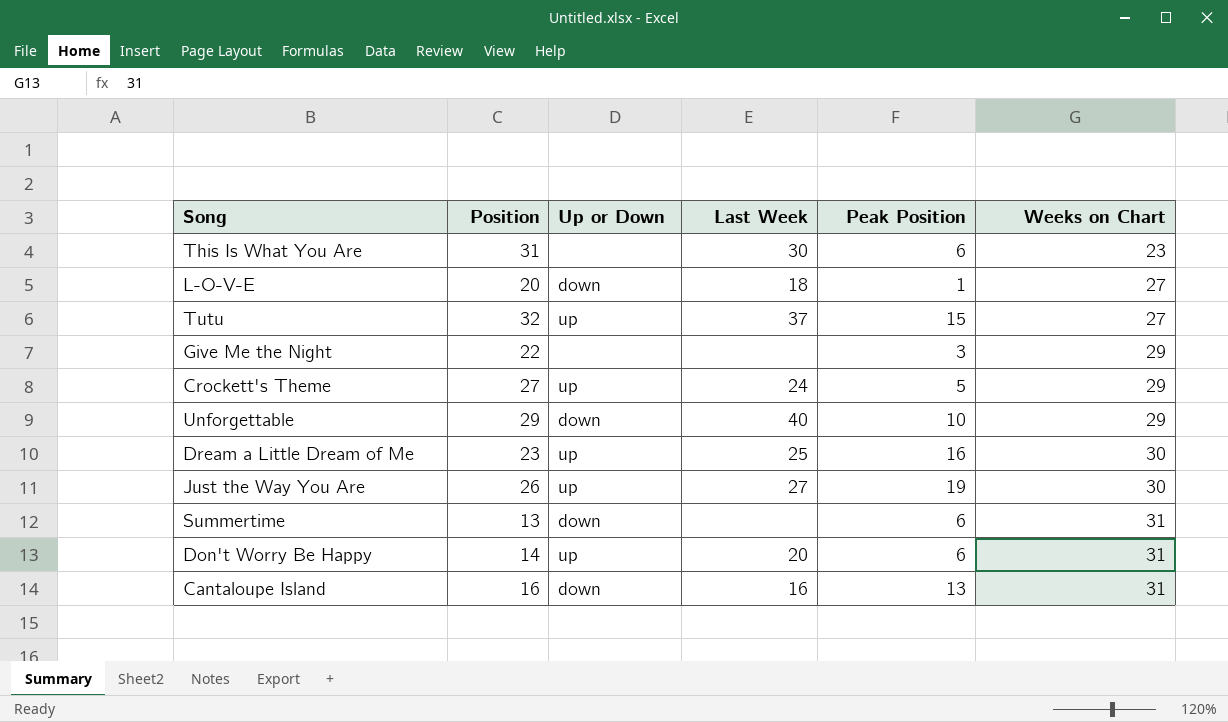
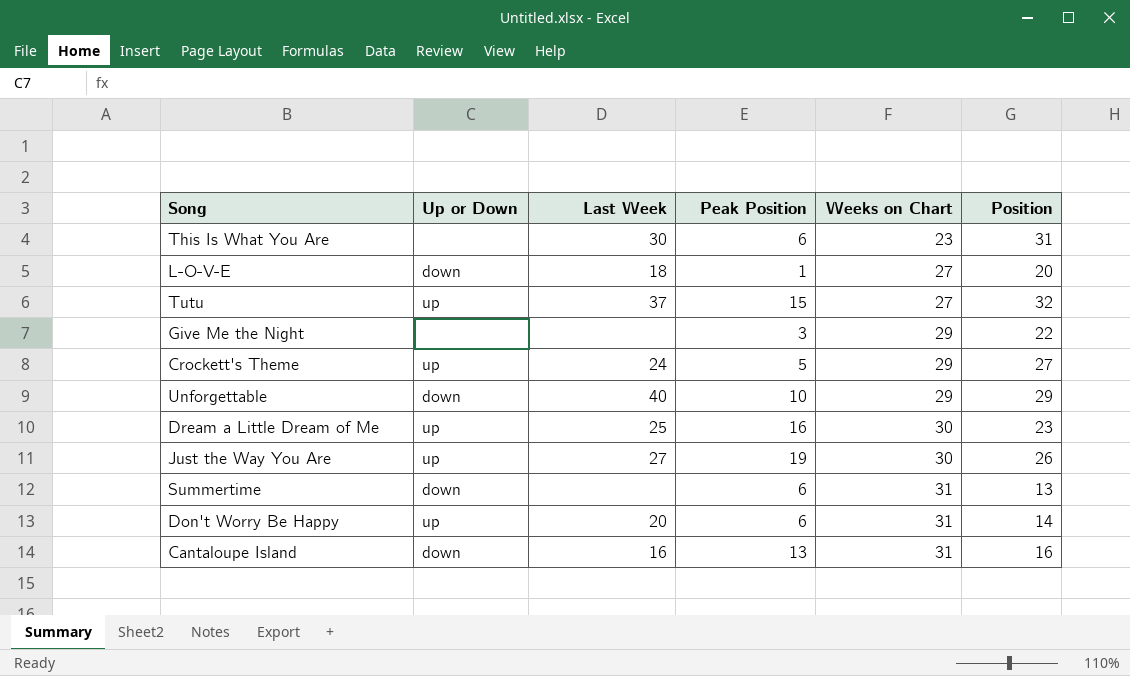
column Position | position: 2 -> 6

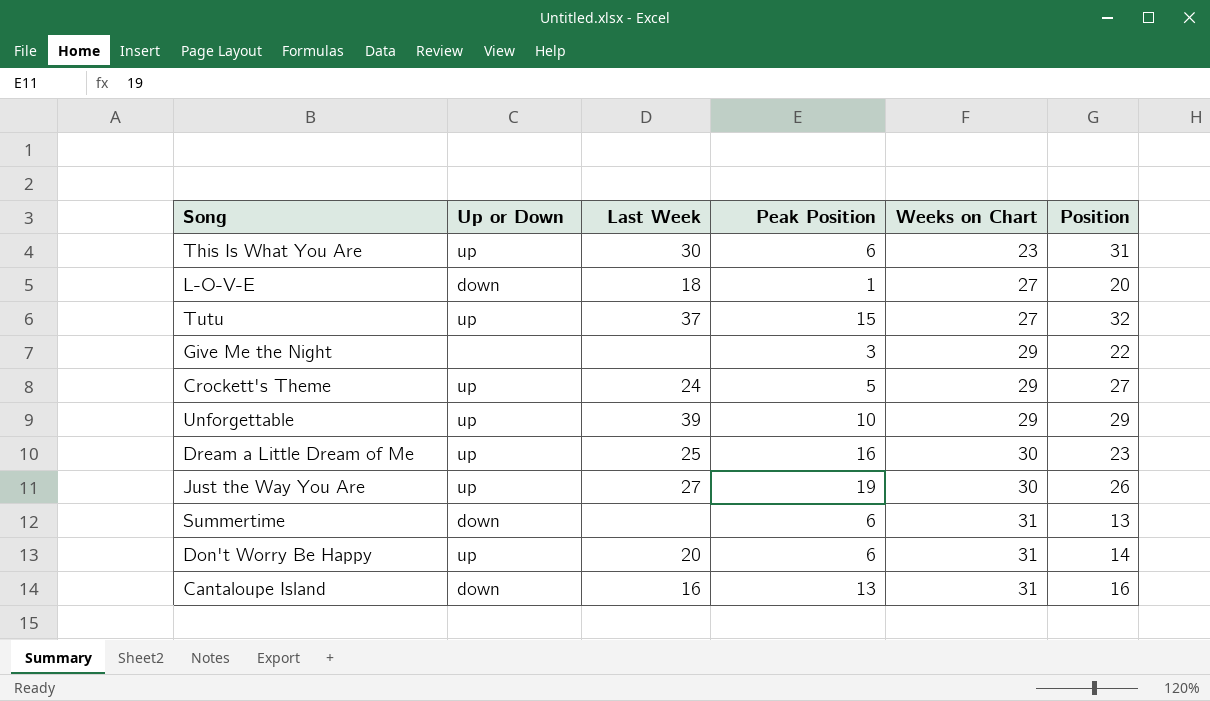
This Is What You Are | Up or Down: none -> up
Unforgettable | Up or Down: down -> up
Unforgettable | Last Week: 40 -> 39

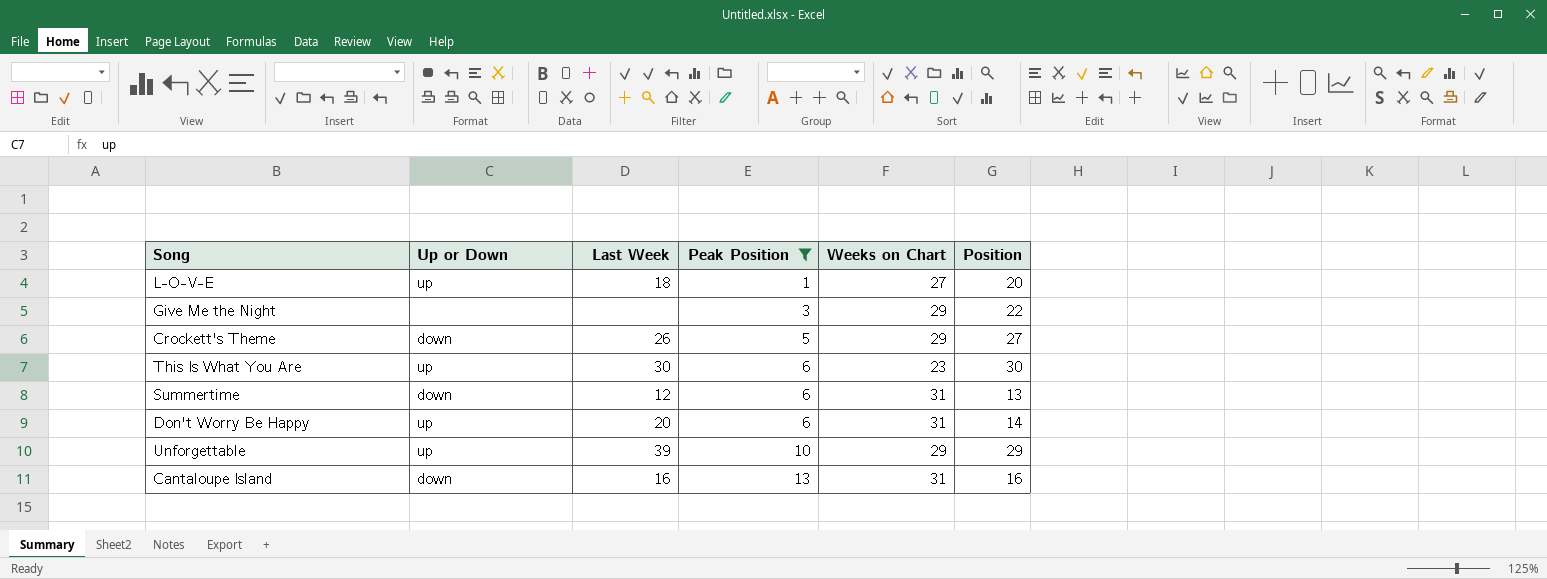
filter: none -> Peak Position <= 13
row order: Weeks on Chart ascending -> Peak Position ascending
L-O-V-E | Up or Down: down -> up
Crockett's Theme | Up or Down: up -> down
Crockett's Theme | Last Week: 24 -> 26
This Is What You Are | Position: 31 -> 30
Summertime | Last Week: none -> 12

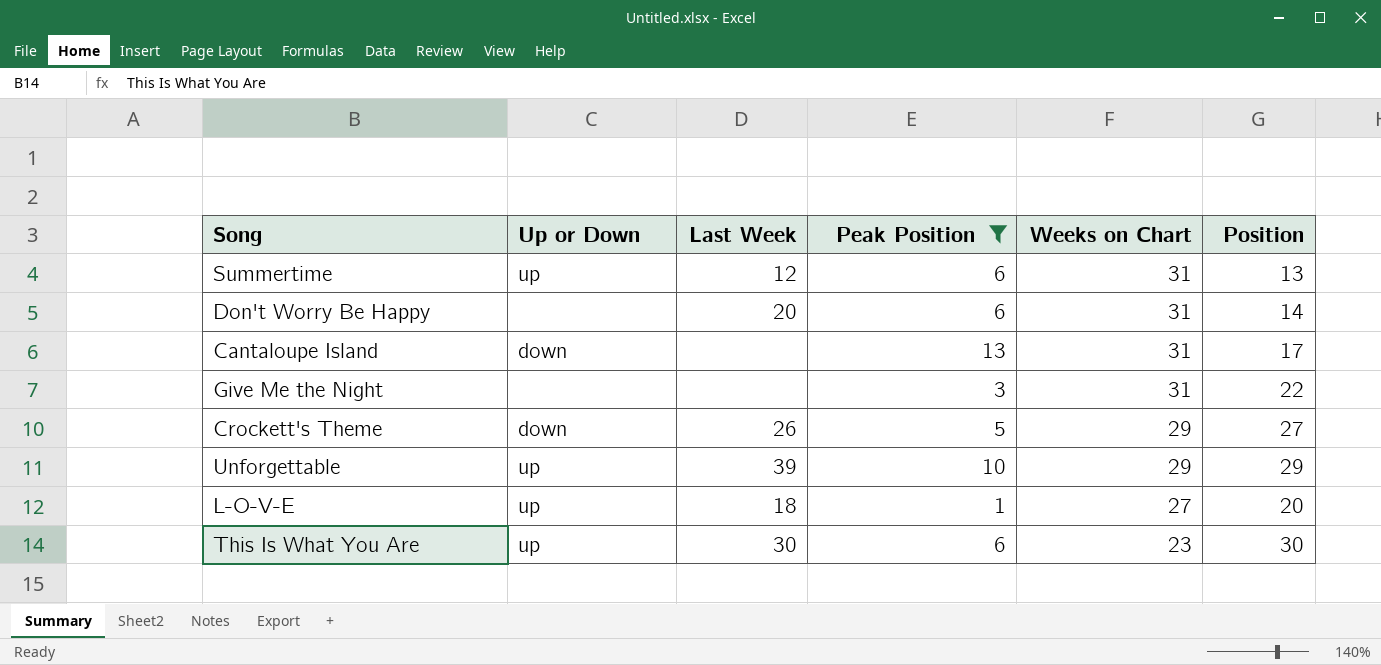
row order: Peak Position ascending -> Weeks on Chart descending
Summertime | Up or Down: down -> up
Don't Worry Be Happy | Up or Down: up -> none
Cantaloupe Island | Last Week: 16 -> none
Cantaloupe Island | Position: 16 -> 17
Give Me the Night | Weeks on Chart: 29 -> 31

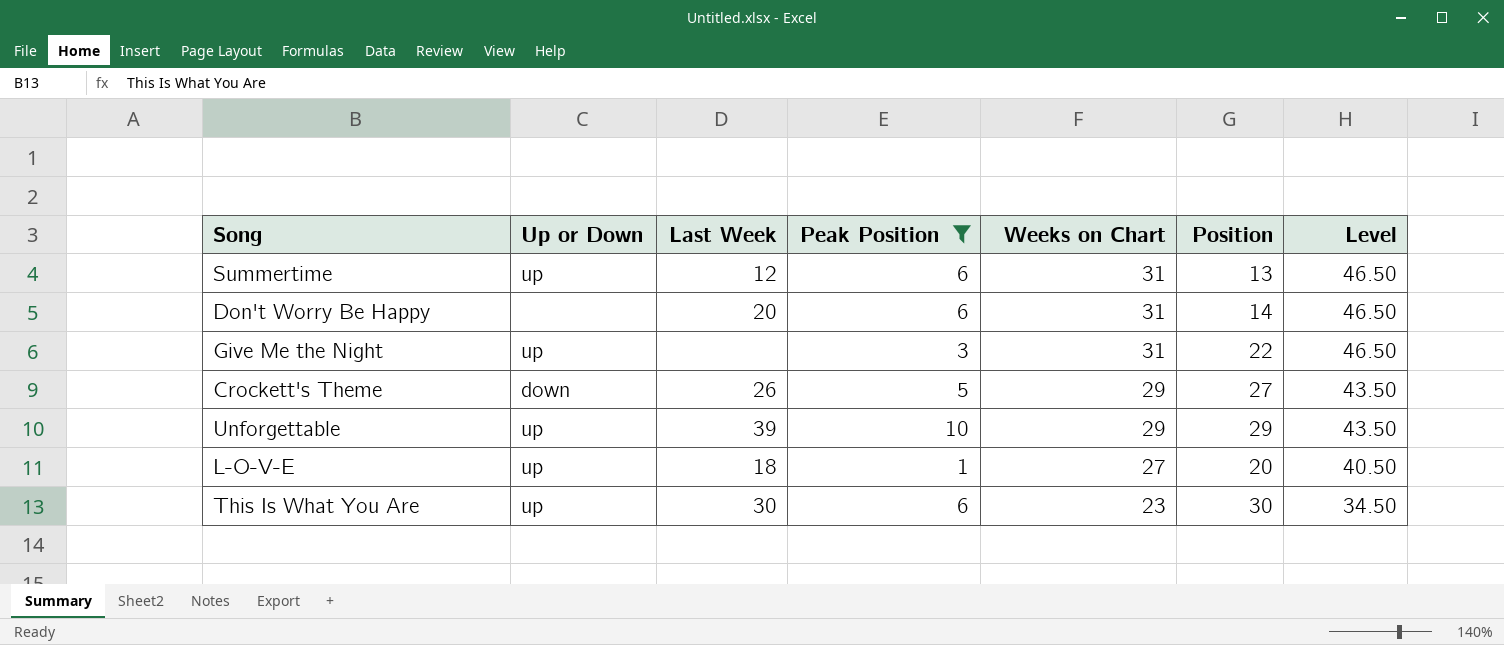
column Level | formula: none -> [Weeks on Chart] * 1.5
row Cantaloupe Island: down | none | 13 | 31 | 17 -> none
Give Me the Night | Up or Down: none -> up

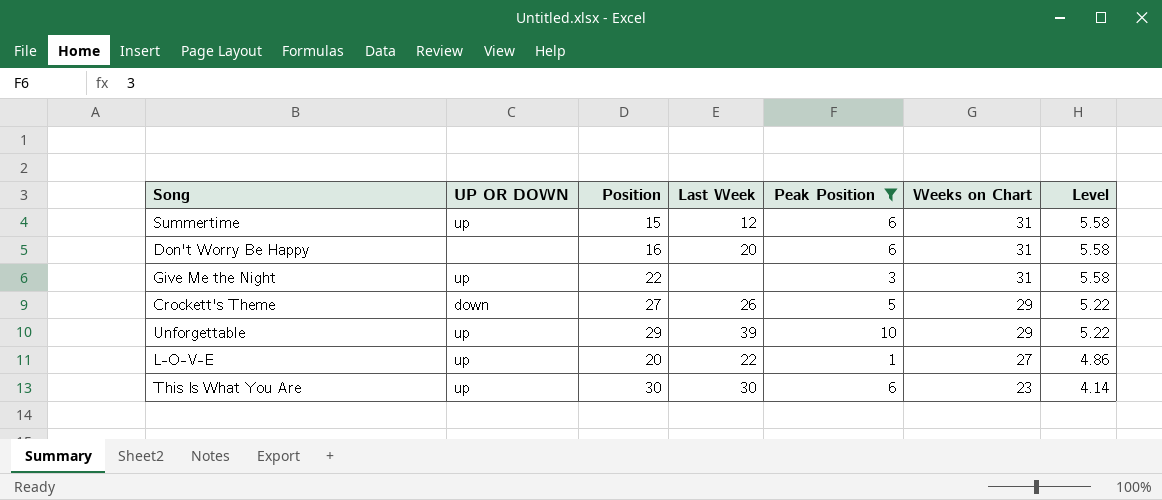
column name: Up or Down -> UP OR DOWN
column Position | position: 6 -> 3
column Level | formula: [Weeks on Chart] * 1.5 -> [Weeks on Chart] * 0.18
Summertime | Position: 13 -> 15
Don't Worry Be Happy | Position: 14 -> 16
L-O-V-E | Last Week: 18 -> 22

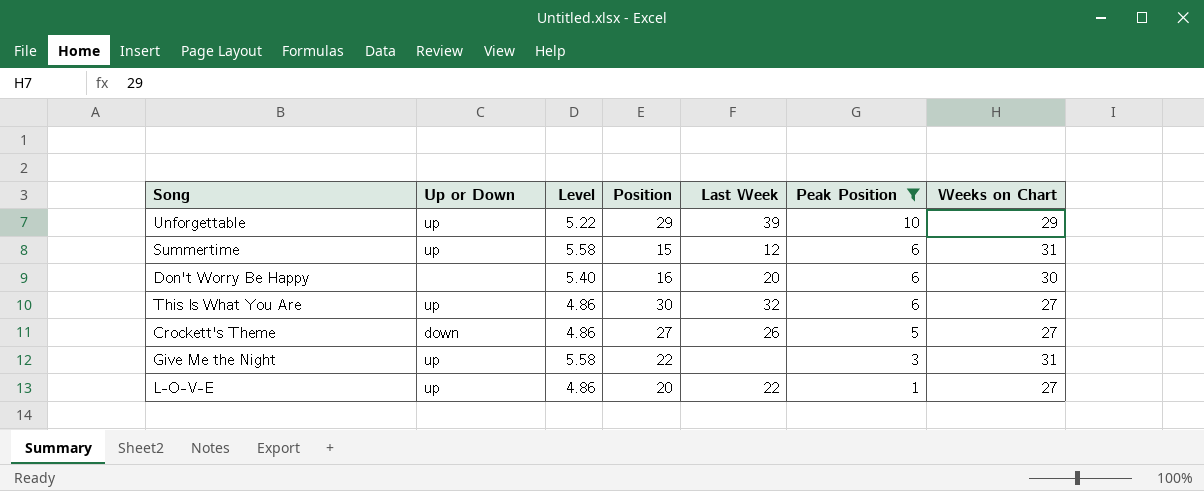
row order: Weeks on Chart descending -> Peak Position descending
column name: UP OR DOWN -> Up or Down
column Level | position: 7 -> 3
Don't Worry Be Happy | Level: 5.58 -> 5.40
Don't Worry Be Happy | Weeks on Chart: 31 -> 30
This Is What You Are | Level: 4.14 -> 4.86
This Is What You Are | Last Week: 30 -> 32
This Is What You Are | Weeks on Chart: 23 -> 27
Crockett's Theme | Level: 5.22 -> 4.86
Crockett's Theme | Weeks on Chart: 29 -> 27

